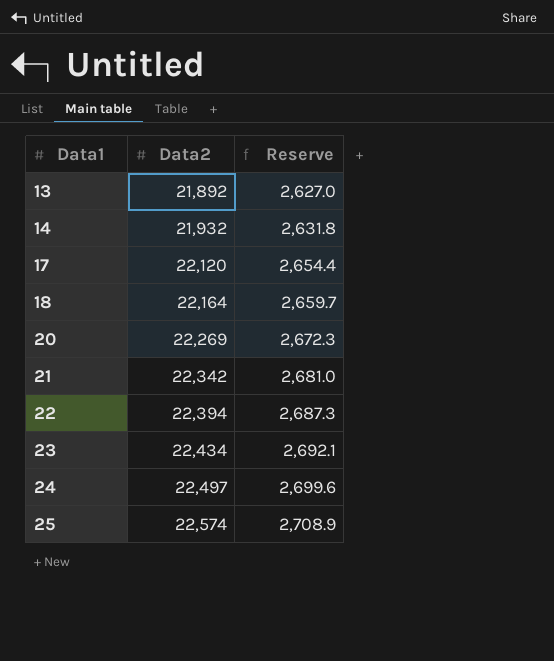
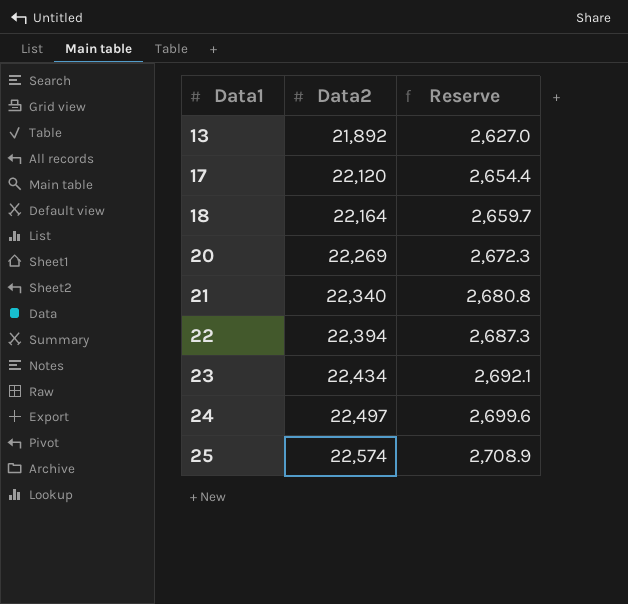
row 14: 21,932 | 2,631.8 -> none
21 | Data2: 22,342 -> 22,340
21 | Reserve: 2,681.0 -> 2,680.8

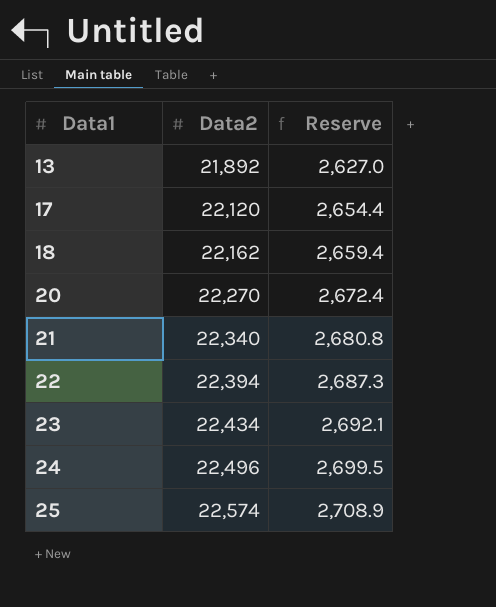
18 | Data2: 22,164 -> 22,162
18 | Reserve: 2,659.7 -> 2,659.4
20 | Data2: 22,269 -> 22,270
20 | Reserve: 2,672.3 -> 2,672.4
24 | Data2: 22,497 -> 22,496
24 | Reserve: 2,699.6 -> 2,699.5

